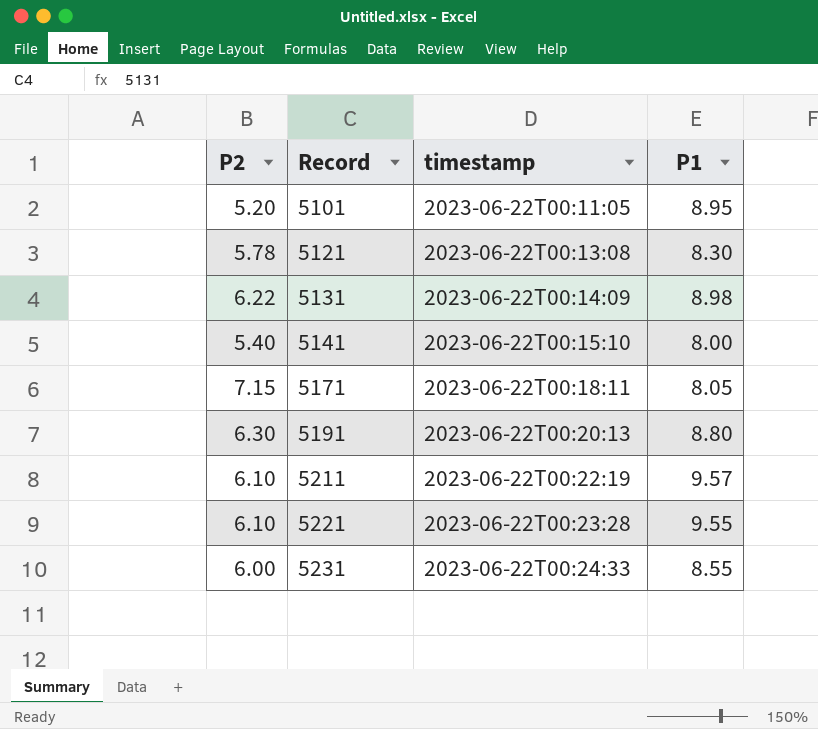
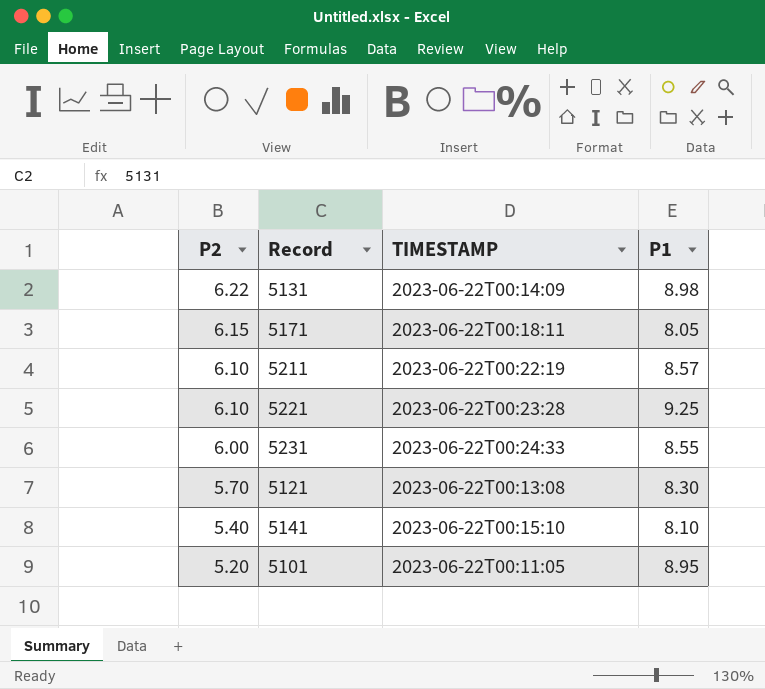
row order: Record ascending -> P2 descending
column name: timestamp -> TIMESTAMP
row 5191: 6.30 | 2023-06-22T00:20:13 | 8.80 -> none
5171 | P2: 7.15 -> 6.15
5211 | P1: 9.57 -> 8.57
5221 | P1: 9.55 -> 9.25
5121 | P2: 5.78 -> 5.70
5141 | P1: 8.00 -> 8.10

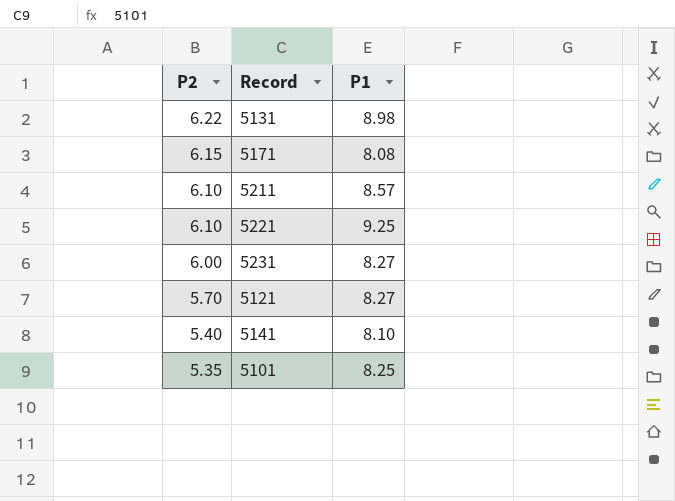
column TIMESTAMP | position: 3 -> none
5171 | P1: 8.05 -> 8.08
5231 | P1: 8.55 -> 8.27
5121 | P1: 8.30 -> 8.27
5101 | P2: 5.20 -> 5.35
5101 | P1: 8.95 -> 8.25

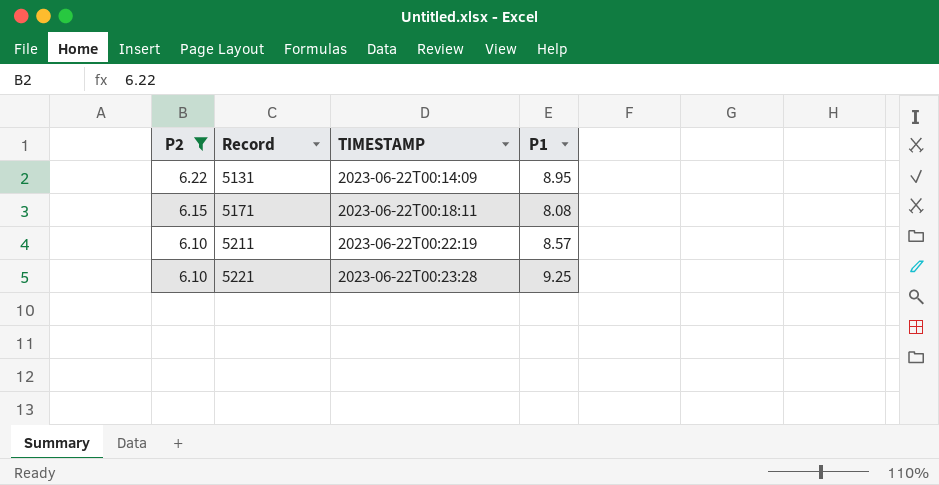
filter: none -> P2 >= 6.10
column TIMESTAMP | position: none -> 3
5131 | P1: 8.98 -> 8.95

